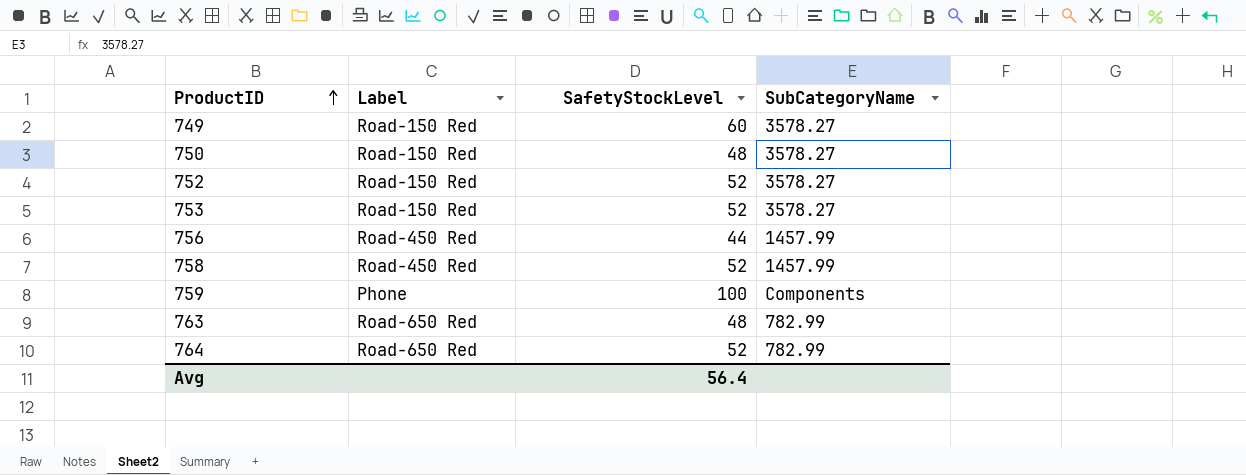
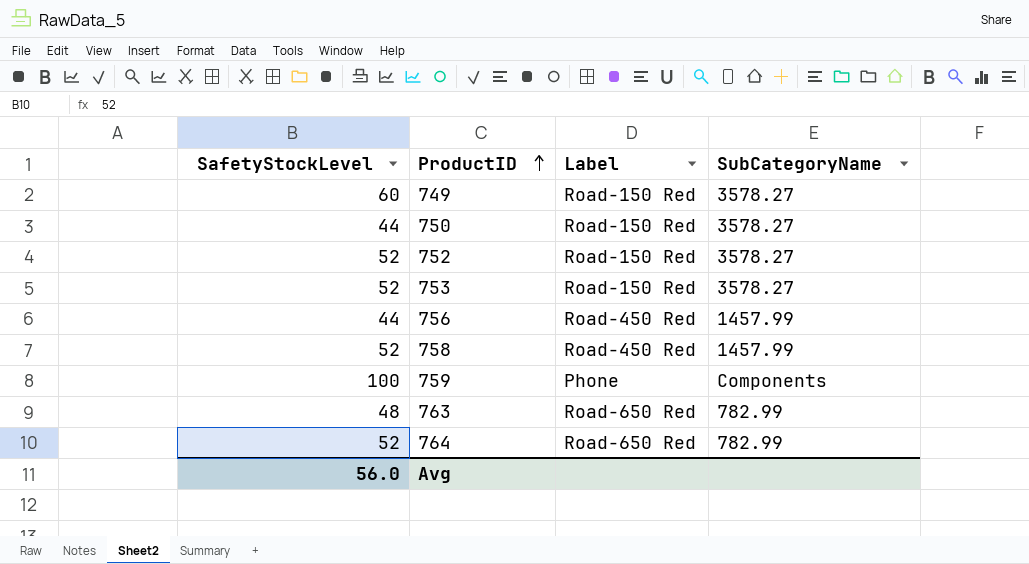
column SafetyStockLevel | position: 3 -> 1
750 | SafetyStockLevel: 48 -> 44
Avg | SafetyStockLevel: 56.4 -> 56.0

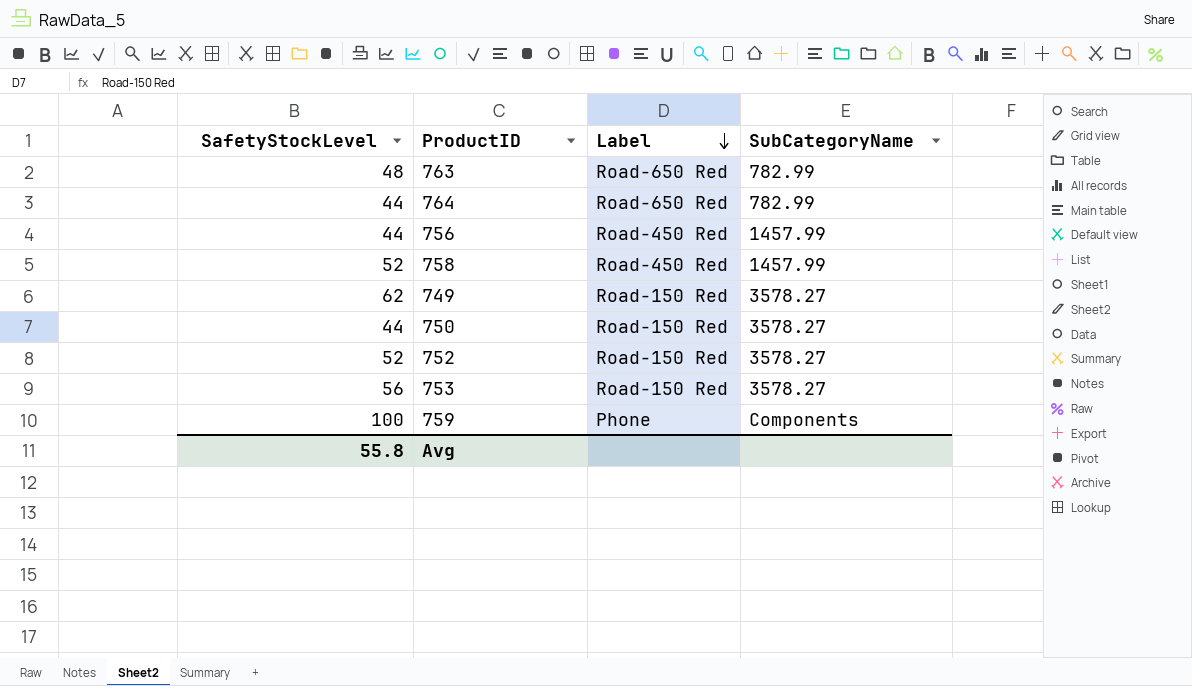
row order: ProductID ascending -> Label descending
764 | SafetyStockLevel: 52 -> 44
749 | SafetyStockLevel: 60 -> 62
753 | SafetyStockLevel: 52 -> 56
Avg | SafetyStockLevel: 56.0 -> 55.8

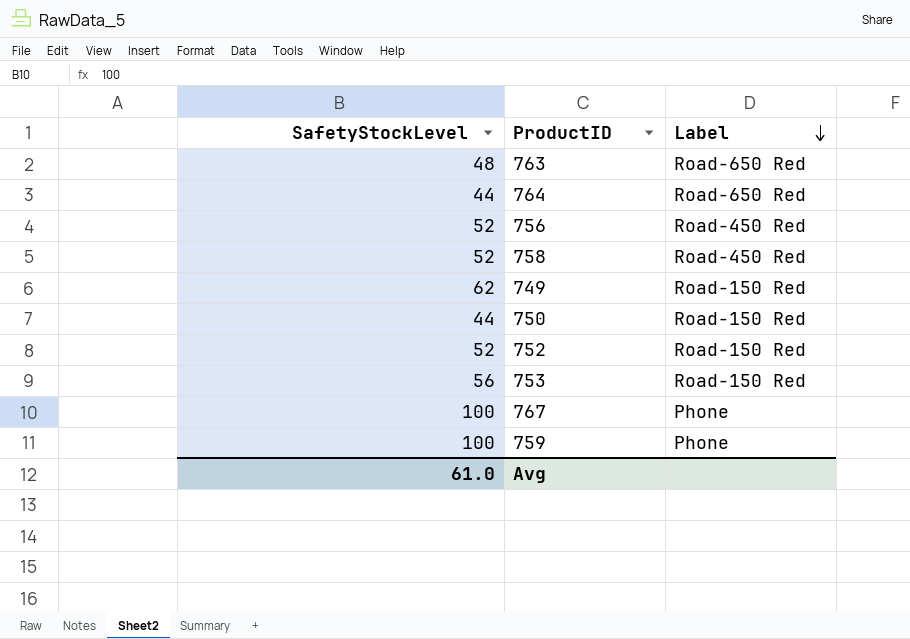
column SubCategoryName | position: 4 -> none
756 | SafetyStockLevel: 44 -> 52
row 767: none -> 100 | Phone
Avg | SafetyStockLevel: 55.8 -> 61.0

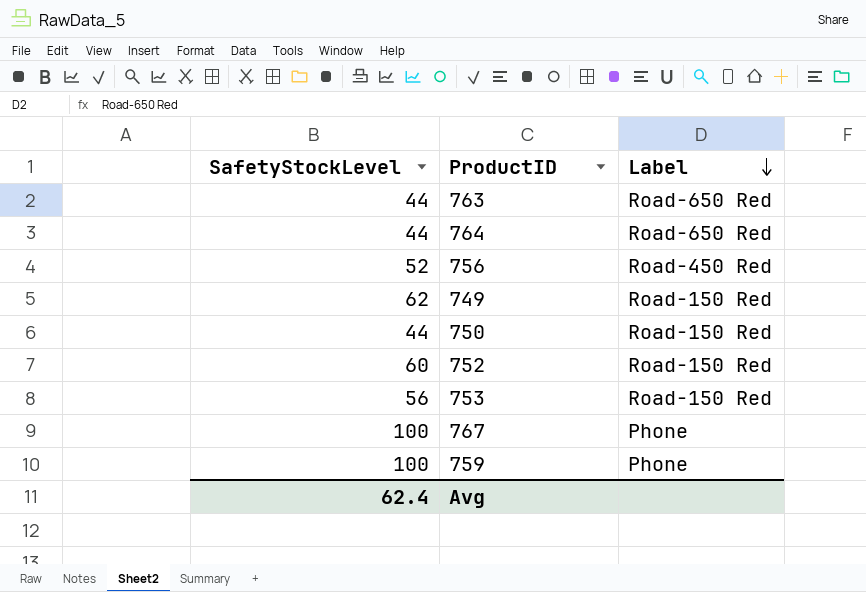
row 758: 52 | Road-450 Red -> none
763 | SafetyStockLevel: 48 -> 44
752 | SafetyStockLevel: 52 -> 60
Avg | SafetyStockLevel: 61.0 -> 62.4

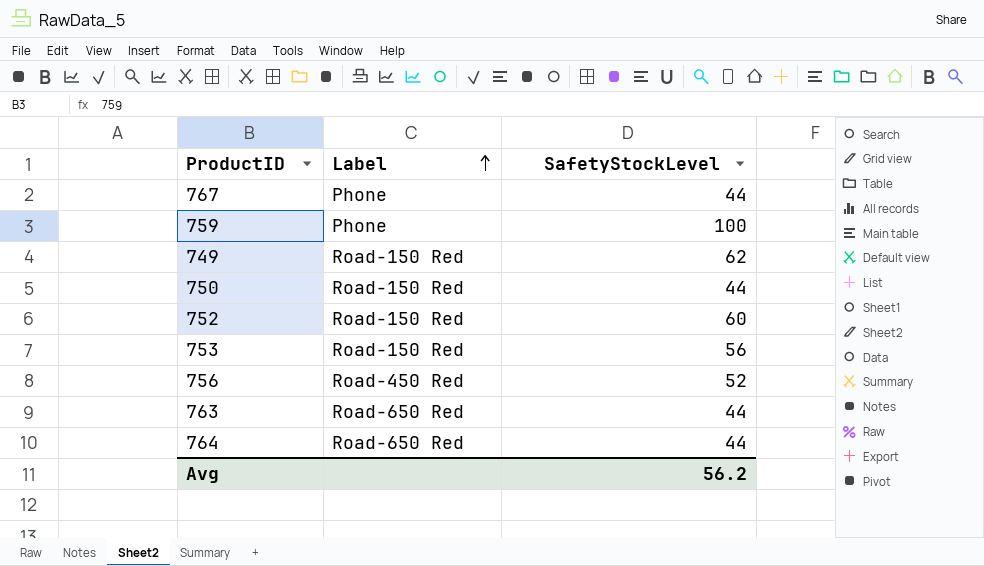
row order: Label descending -> Label ascending
column SafetyStockLevel | position: 1 -> 3
767 | SafetyStockLevel: 100 -> 44
Avg | SafetyStockLevel: 62.4 -> 56.2

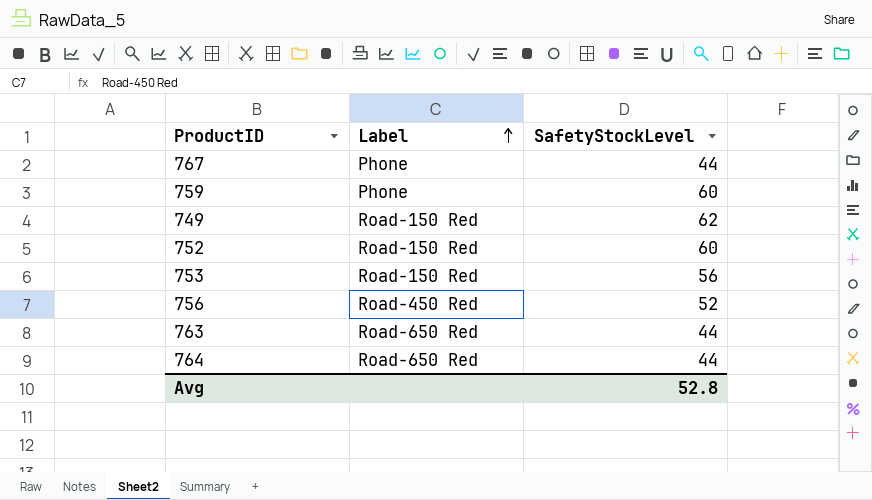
row 750: Road-150 Red | 44 -> none
759 | SafetyStockLevel: 100 -> 60
Avg | SafetyStockLevel: 56.2 -> 52.8

